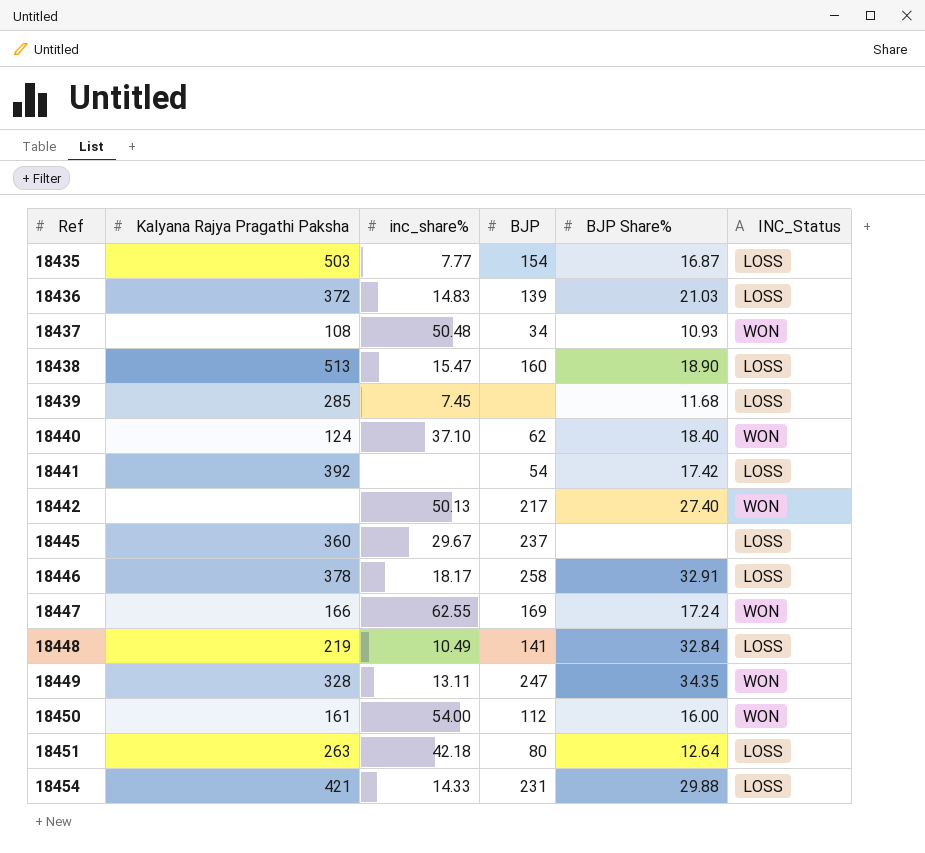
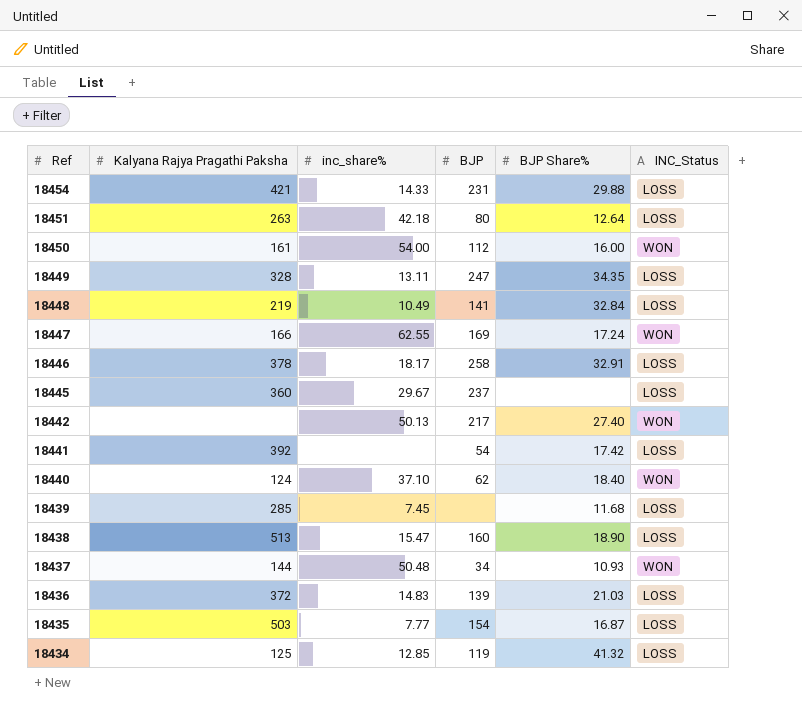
row order: Ref ascending -> Ref descending
18449 | INC_Status: WON -> LOSS
18437 | Kalyana Rajya Pragathi Paksha: 108 -> 144
row 18434: none -> 125 | 12.85 | 119 | 41.32 | LOSS

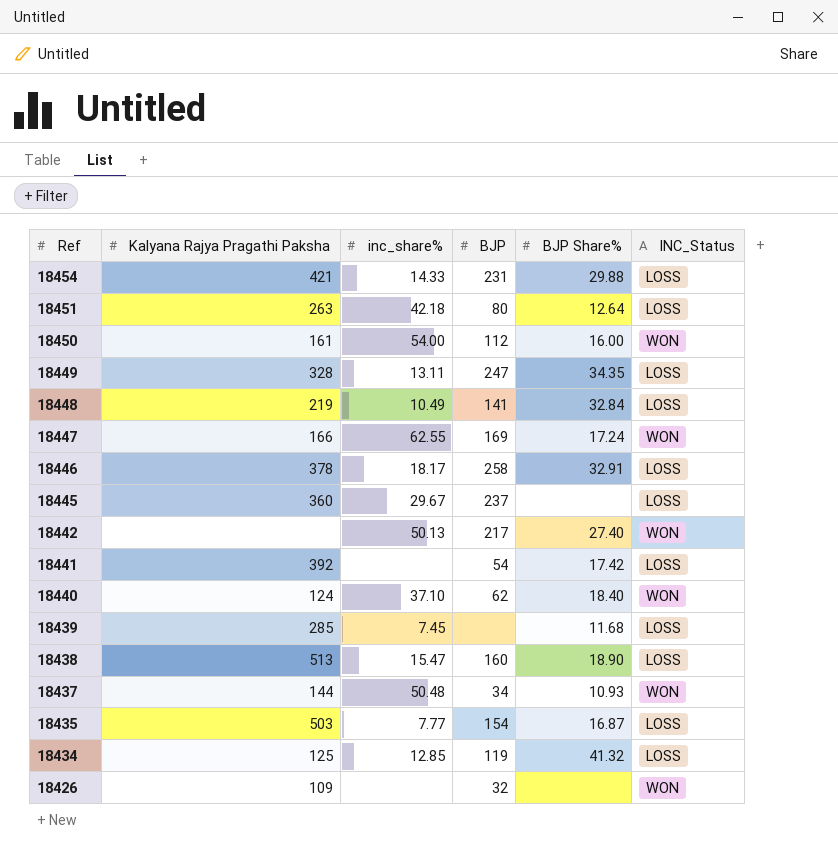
row 18436: 372 | 14.83 | 139 | 21.03 | LOSS -> none
row 18426: none -> 109 | none | 32 | none | WON

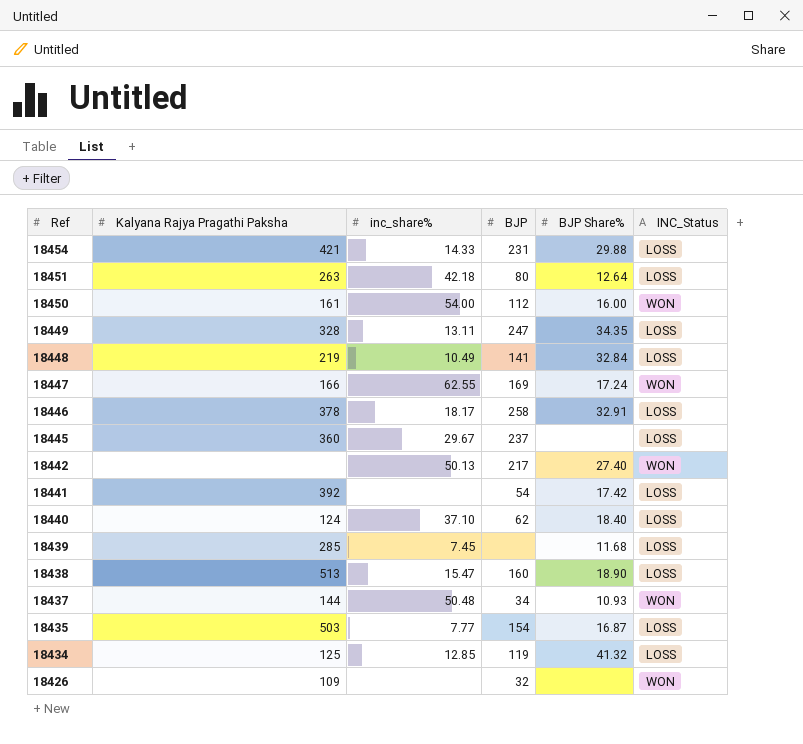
18440 | INC_Status: WON -> LOSS

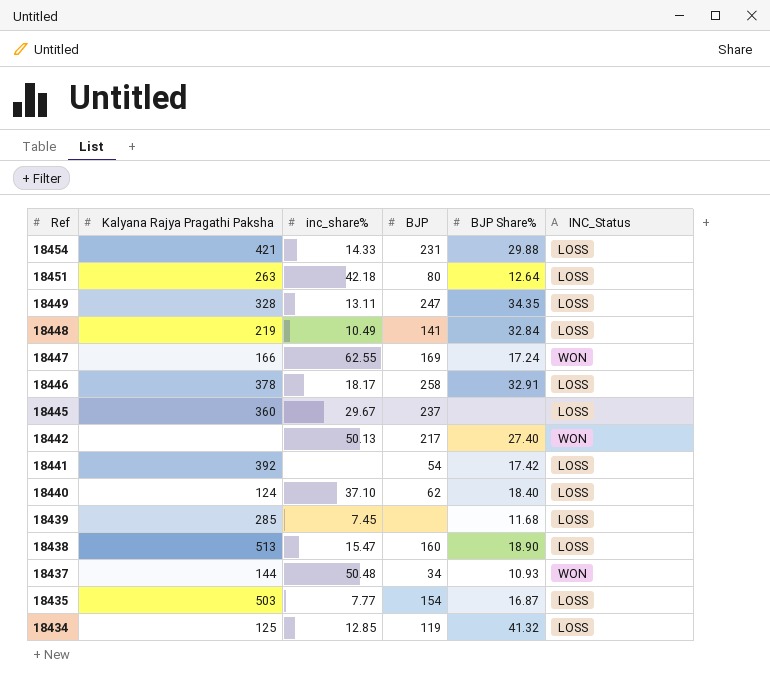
row 18450: 161 | 54.00 | 112 | 16.00 | WON -> none
row 18426: 109 | none | 32 | none | WON -> none

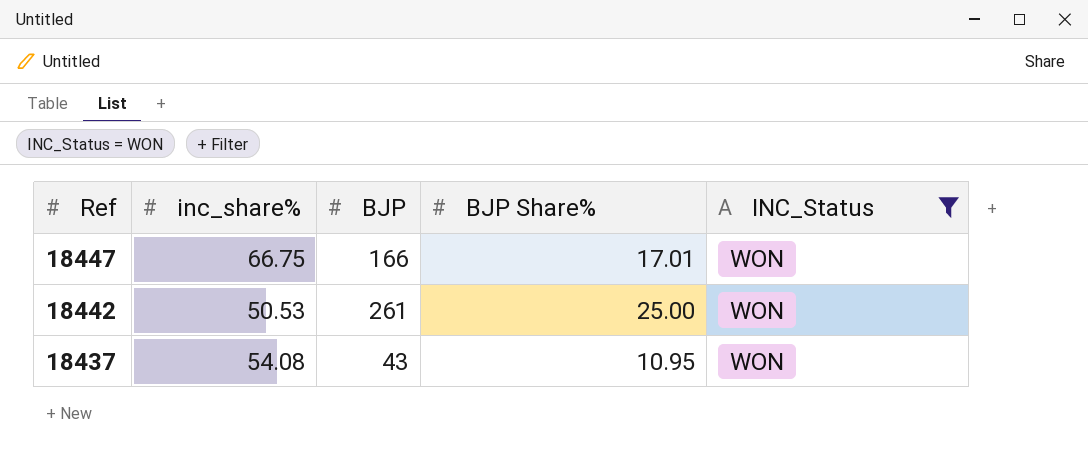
filter: none -> INC_Status = WON
column Kalyana Rajya Pragathi Paksha | position: 2 -> none
18447 | inc_share%: 62.55 -> 66.75
18447 | BJP: 169 -> 166
18447 | BJP Share%: 17.24 -> 17.01
18442 | inc_share%: 50.13 -> 50.53
18442 | BJP: 217 -> 261
18442 | BJP Share%: 27.40 -> 25.00
18437 | inc_share%: 50.48 -> 54.08
18437 | BJP: 34 -> 43
18437 | BJP Share%: 10.93 -> 10.95

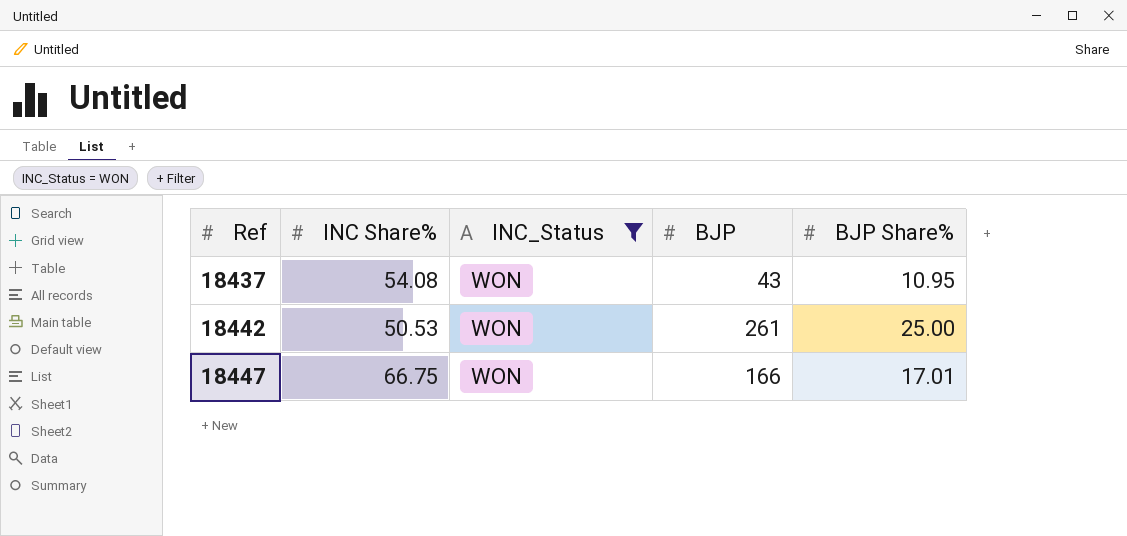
row order: Ref descending -> Ref ascending
column name: inc_share% -> INC Share%
column INC_Status | position: 5 -> 3

